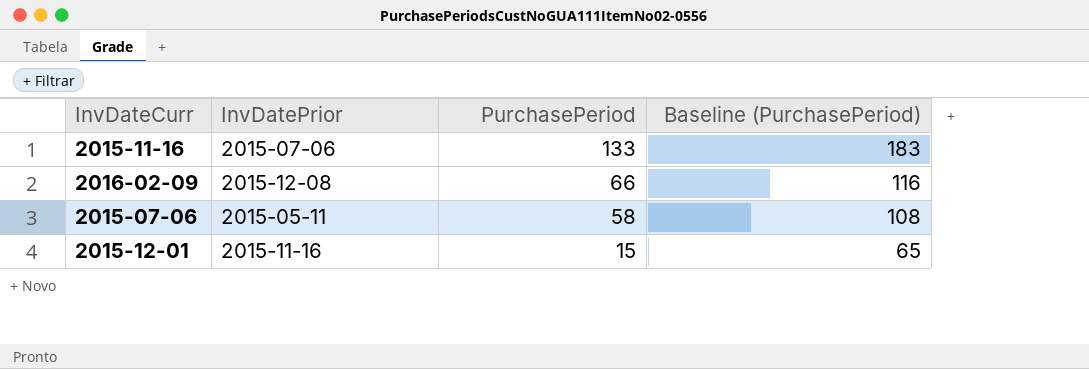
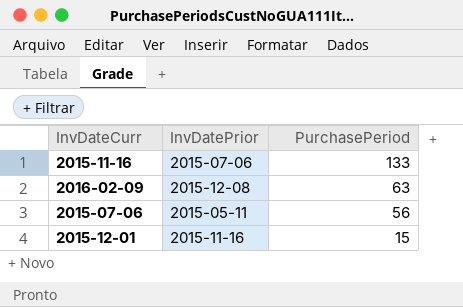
column Baseline (PurchasePeriod) | formula: [PurchasePeriod] + 50 -> none
2016-02-09 | PurchasePeriod: 66 -> 63
2015-07-06 | PurchasePeriod: 58 -> 56

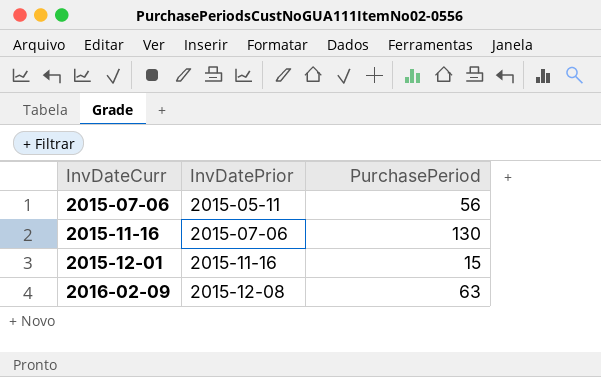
row order: PurchasePeriod descending -> InvDateCurr ascending
2015-11-16 | PurchasePeriod: 133 -> 130

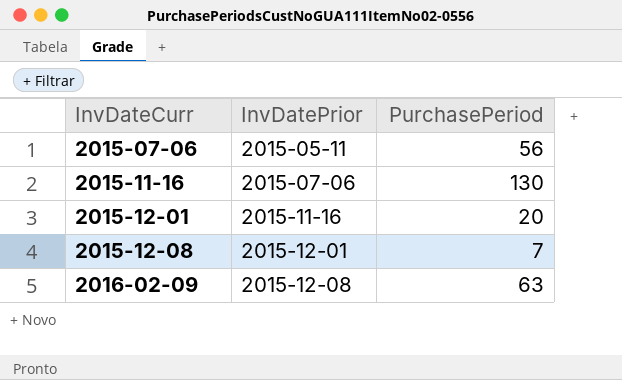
2015-12-01 | PurchasePeriod: 15 -> 20
row 2015-12-08: none -> 2015-12-01 | 7

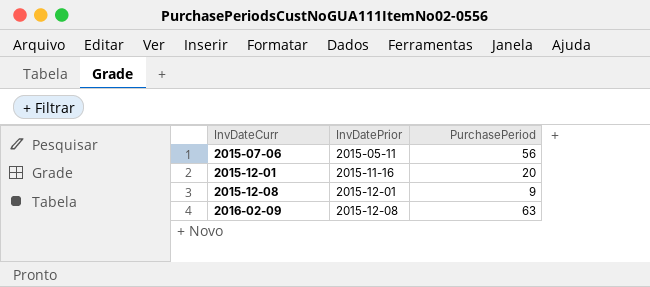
row 2015-11-16: 2015-07-06 | 130 -> none
2015-12-08 | PurchasePeriod: 7 -> 9

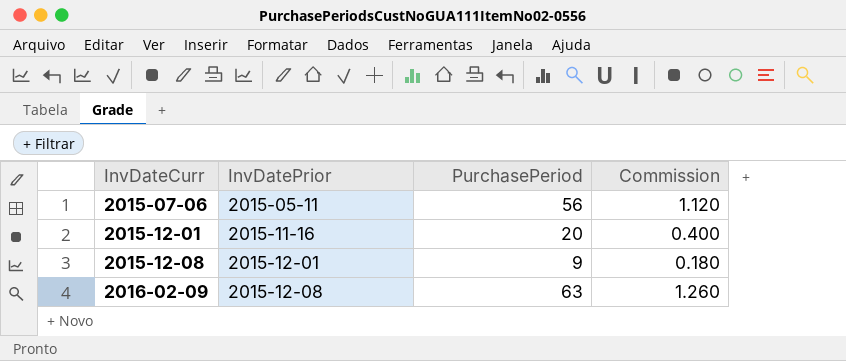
column Commission | formula: none -> [PurchasePeriod] * 0.02

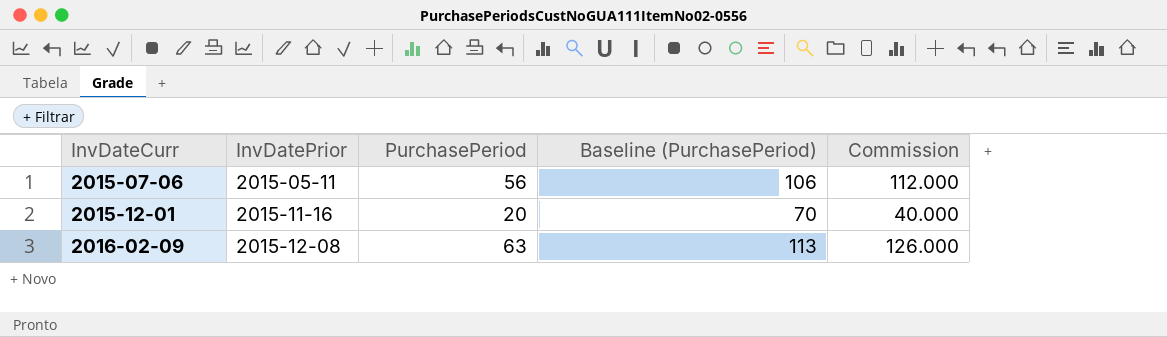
column Baseline (PurchasePeriod) | formula: none -> [PurchasePeriod] + 50
column Commission | formula: [PurchasePeriod] * 0.02 -> [PurchasePeriod] * 2
row 2015-12-08: 2015-12-01 | 9 | 0.180 -> none

